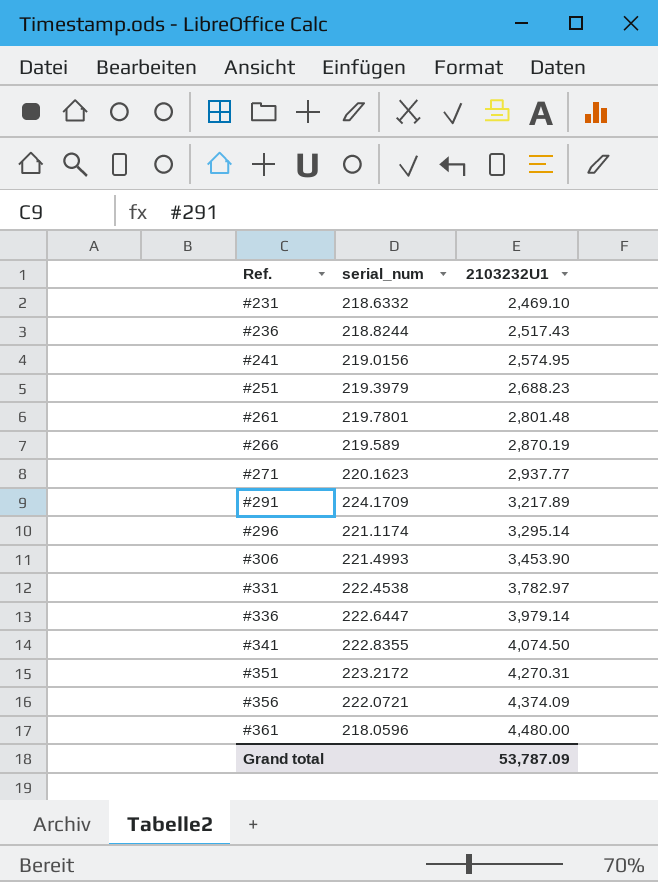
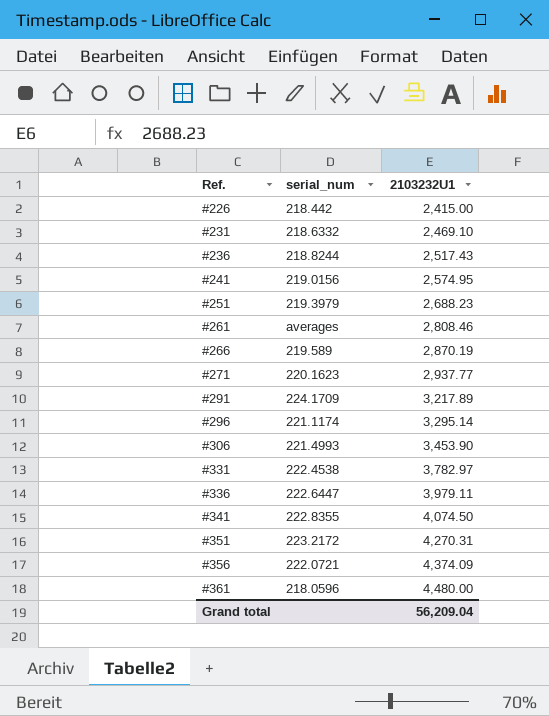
row #226: none -> 218.442 | 2,415.00
#261 | serial_num: 219.7801 -> averages
#261 | 2103232U1: 2,801.48 -> 2,808.46
#336 | 2103232U1: 3,979.14 -> 3,979.11
Grand total | 2103232U1: 53,787.09 -> 56,209.04

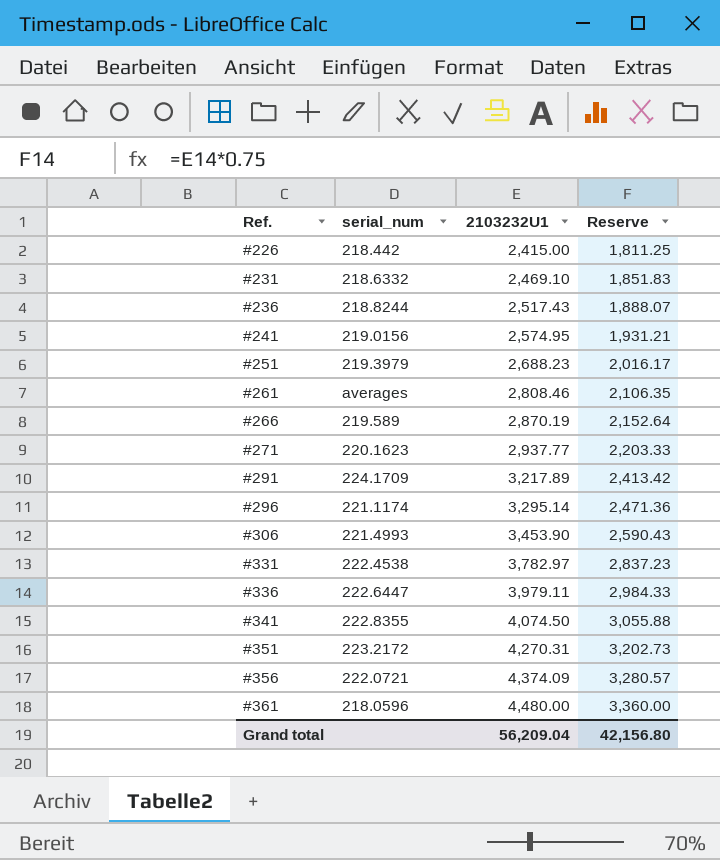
column Reserve | formula: none -> [2103232U1] * 0.75

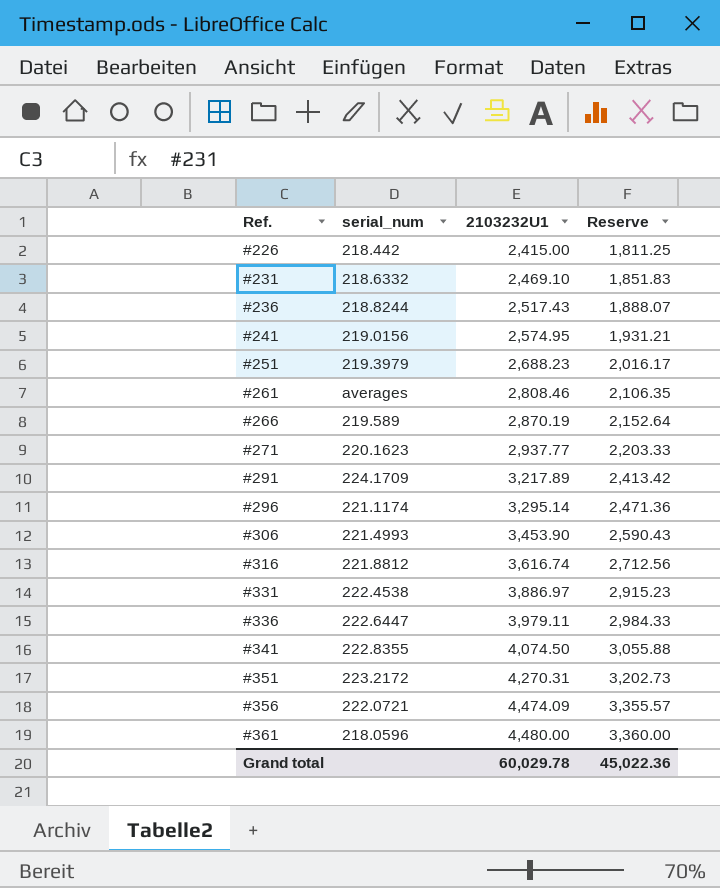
row #316: none -> 221.8812 | 3,616.74 | 2,712.56
#331 | 2103232U1: 3,782.97 -> 3,886.97
#331 | Reserve: 2,837.23 -> 2,915.23
#356 | 2103232U1: 4,374.09 -> 4,474.09
#356 | Reserve: 3,280.57 -> 3,355.57
Grand total | 2103232U1: 56,209.04 -> 60,029.78
Grand total | Reserve: 42,156.80 -> 45,022.36

